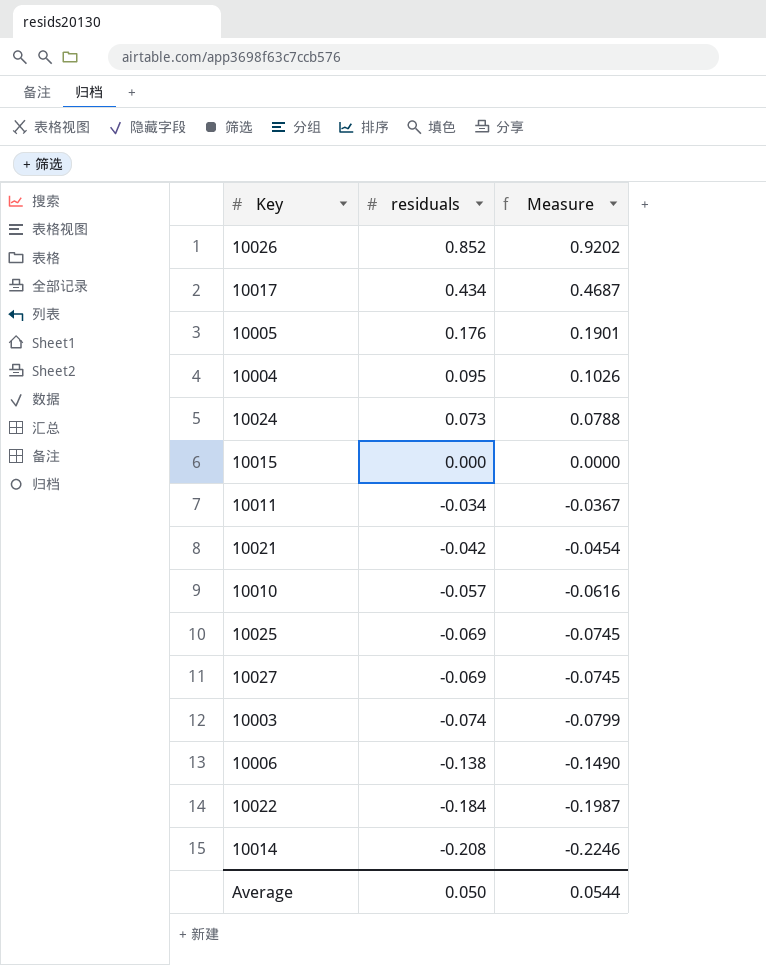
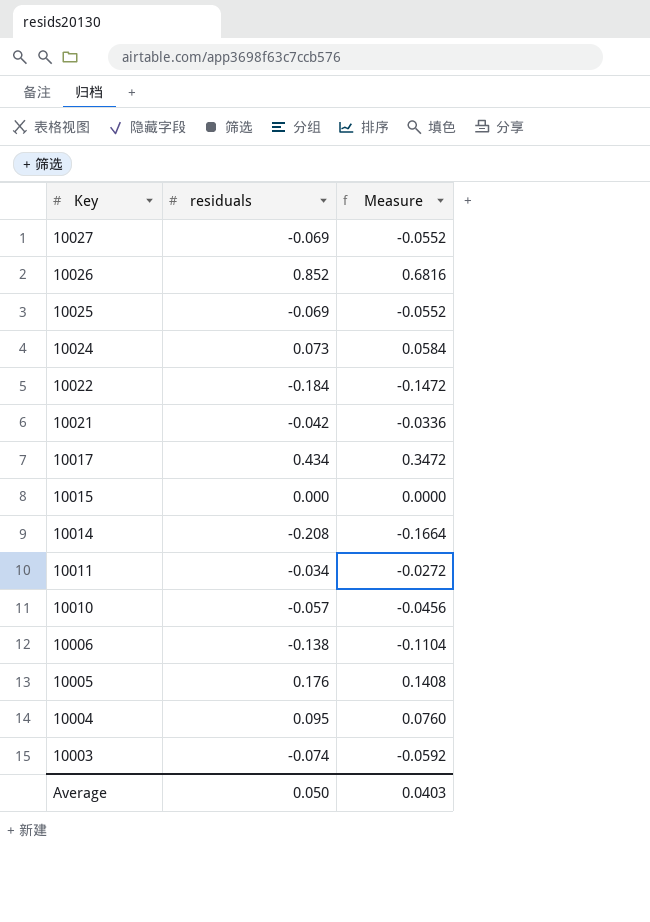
row order: residuals descending -> Key descending
column Measure | formula: [residuals] * 1.08 -> [residuals] * 0.8
Average | Measure: 0.0544 -> 0.0403

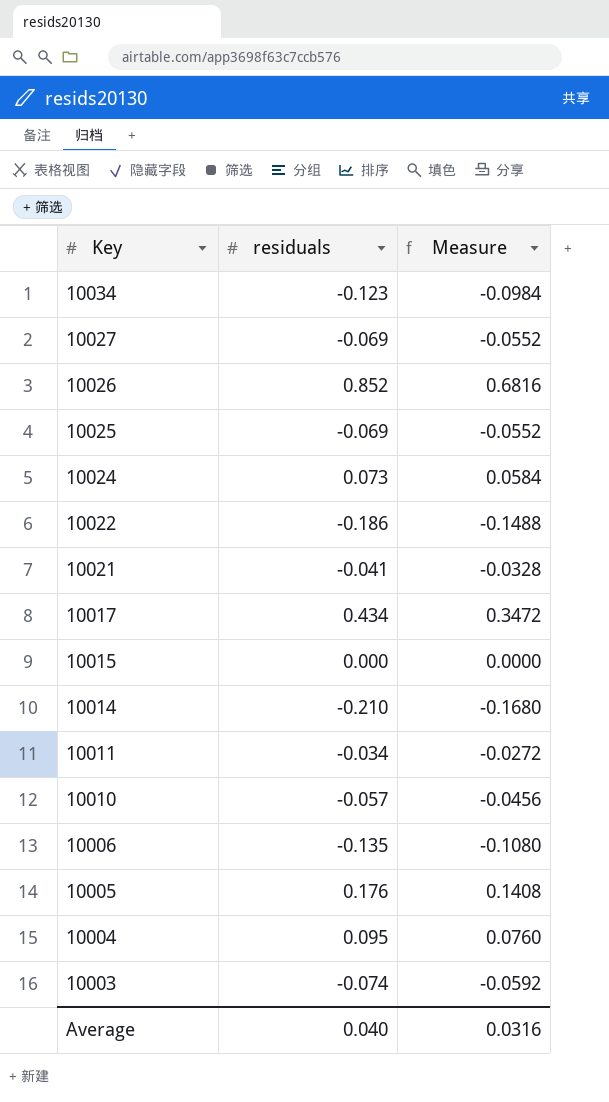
row 10034: none -> -0.123 | -0.0984
10022 | residuals: -0.184 -> -0.186
10022 | Measure: -0.1472 -> -0.1488
10021 | residuals: -0.042 -> -0.041
10021 | Measure: -0.0336 -> -0.0328
10014 | residuals: -0.208 -> -0.210
10014 | Measure: -0.1664 -> -0.1680
10006 | residuals: -0.138 -> -0.135
10006 | Measure: -0.1104 -> -0.1080
Average | residuals: 0.050 -> 0.040
Average | Measure: 0.0403 -> 0.0316

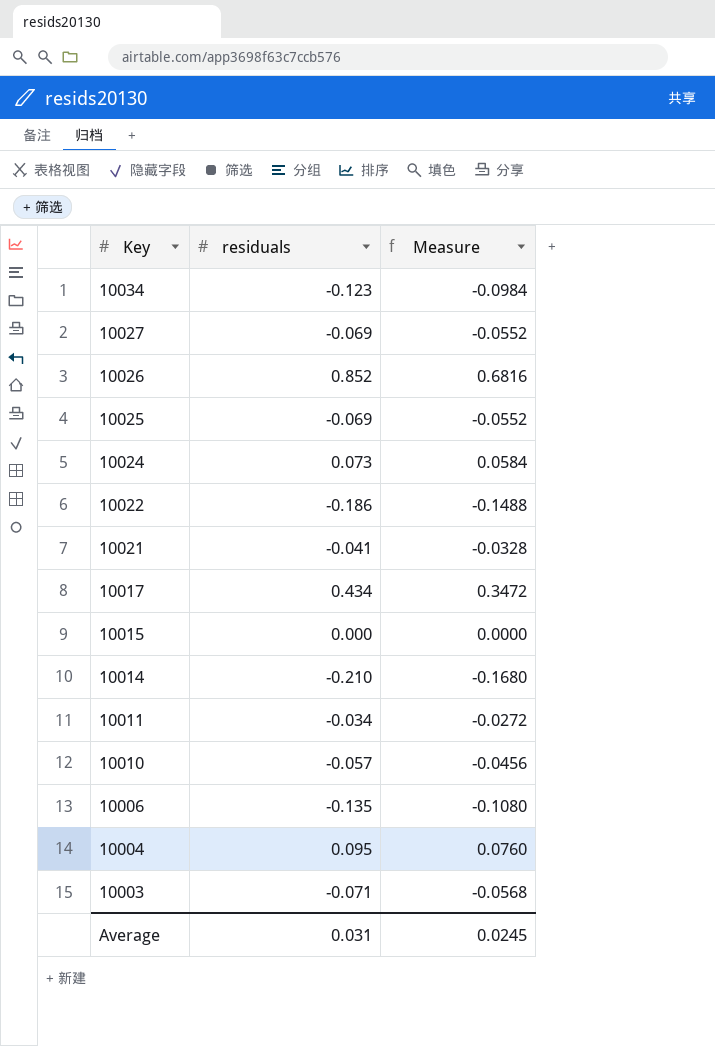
row 10005: 0.176 | 0.1408 -> none
10003 | residuals: -0.074 -> -0.071
10003 | Measure: -0.0592 -> -0.0568
Average | residuals: 0.040 -> 0.031
Average | Measure: 0.0316 -> 0.0245

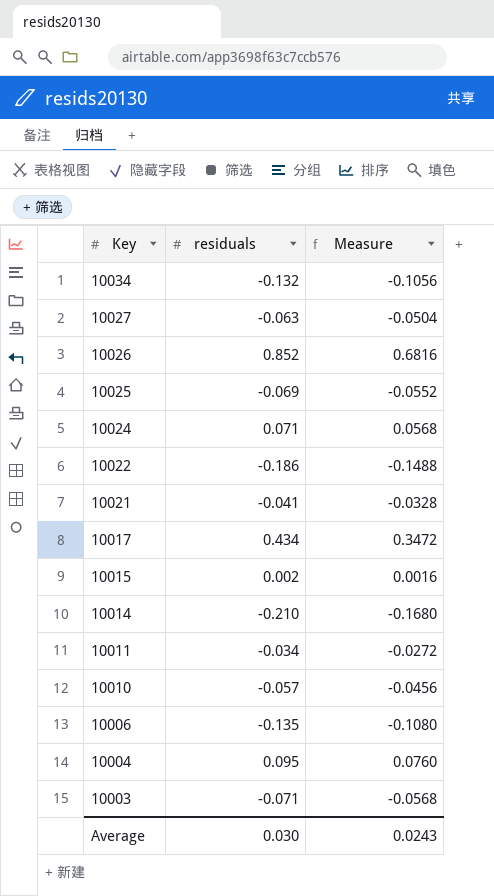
10034 | residuals: -0.123 -> -0.132
10034 | Measure: -0.0984 -> -0.1056
10027 | residuals: -0.069 -> -0.063
10027 | Measure: -0.0552 -> -0.0504
10024 | residuals: 0.073 -> 0.071
10024 | Measure: 0.0584 -> 0.0568
10015 | residuals: 0.000 -> 0.002
10015 | Measure: 0.0000 -> 0.0016
Average | residuals: 0.031 -> 0.030
Average | Measure: 0.0245 -> 0.0243

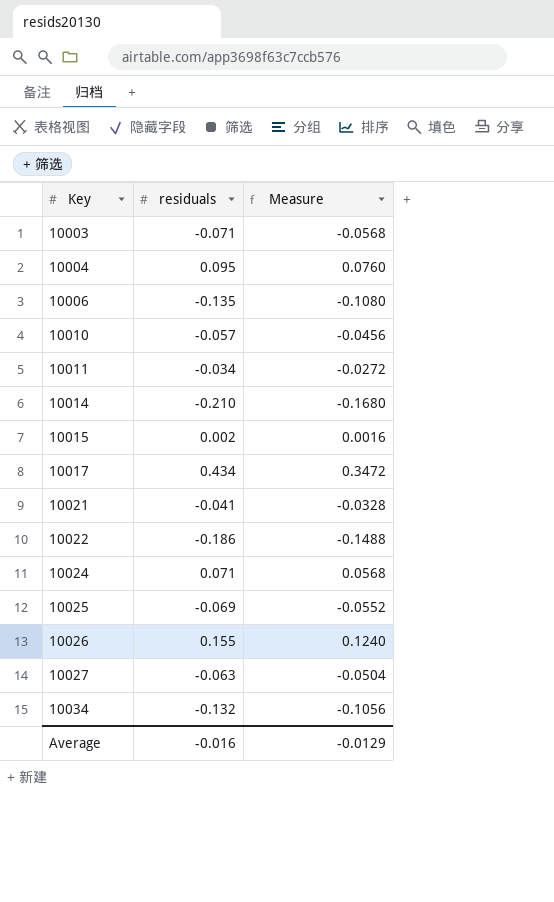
row order: Key descending -> Key ascending
10026 | residuals: 0.852 -> 0.155
10026 | Measure: 0.6816 -> 0.1240
Average | residuals: 0.030 -> -0.016
Average | Measure: 0.0243 -> -0.0129

